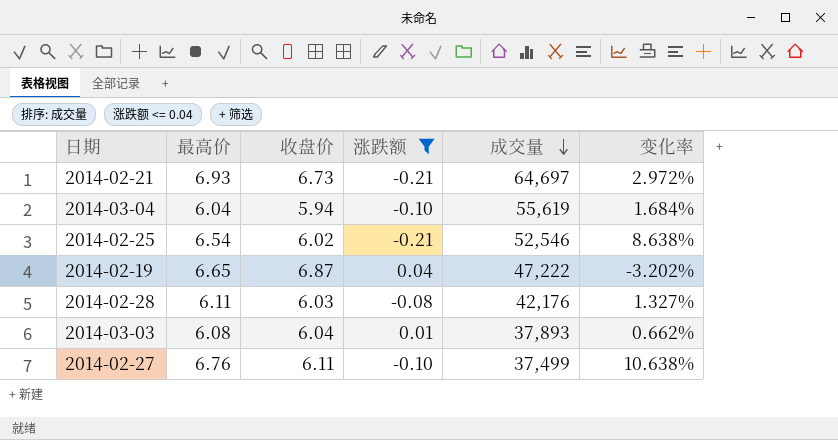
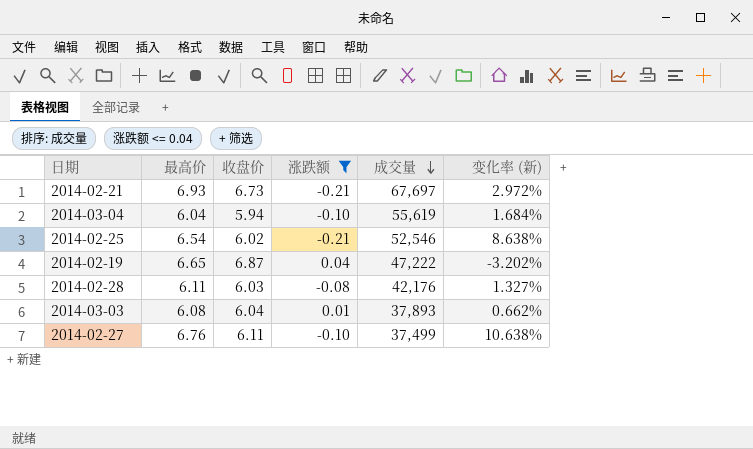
column name: 变化率 -> 变化率 (新)
2014-02-21 | 成交量: 64,697 -> 67,697

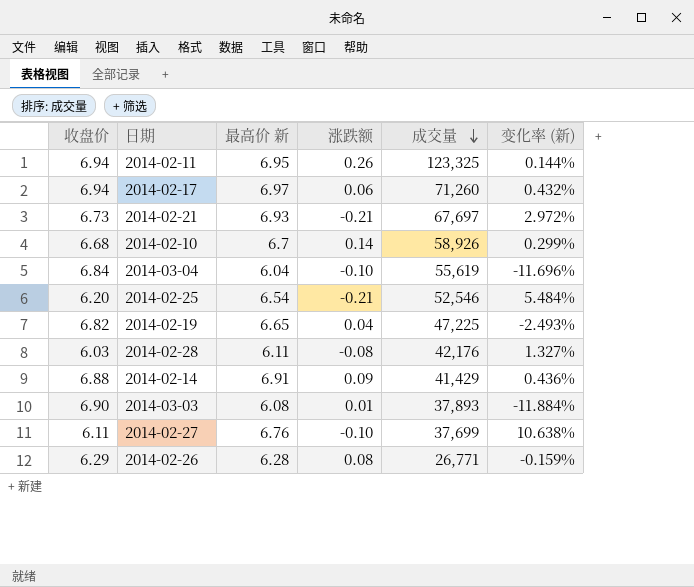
filter: 涨跌额 <= 0.04 -> none
column 收盘价 | position: 3 -> 1
column name: 最高价 -> 最高价 新
2014-03-04 | 收盘价: 5.94 -> 6.84
2014-03-04 | 变化率 (新): 1.684% -> -11.696%
2014-02-25 | 收盘价: 6.02 -> 6.20
2014-02-25 | 变化率 (新): 8.638% -> 5.484%
2014-02-19 | 收盘价: 6.87 -> 6.82
2014-02-19 | 成交量: 47,222 -> 47,225
2014-02-19 | 变化率 (新): -3.202% -> -2.493%
2014-03-03 | 收盘价: 6.04 -> 6.90
2014-03-03 | 变化率 (新): 0.662% -> -11.884%
2014-02-27 | 成交量: 37,499 -> 37,699

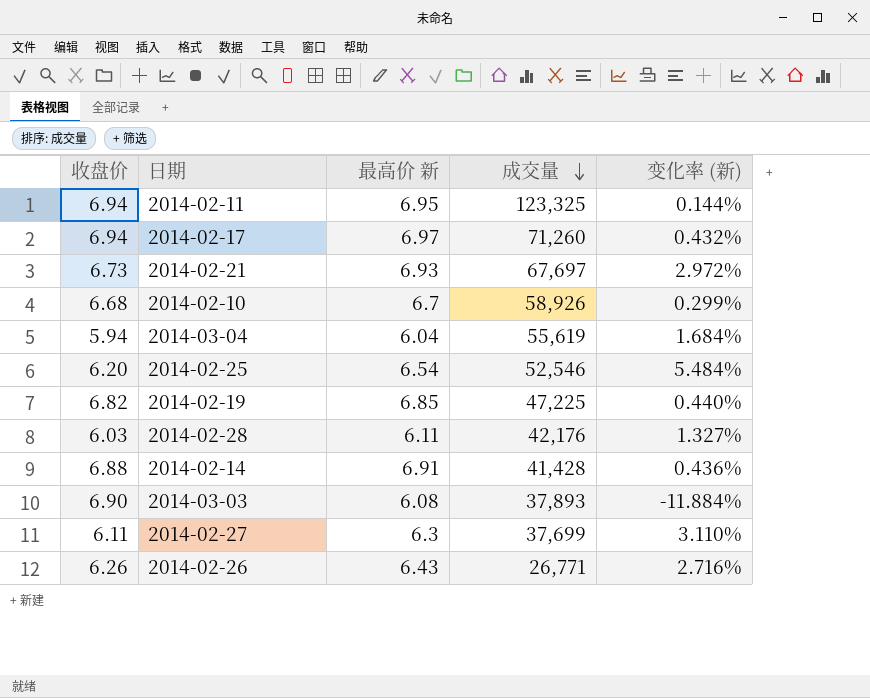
column 涨跌额 | position: 4 -> none
2014-03-04 | 收盘价: 6.84 -> 5.94
2014-03-04 | 变化率 (新): -11.696% -> 1.684%
2014-02-19 | 最高价 新: 6.65 -> 6.85
2014-02-19 | 变化率 (新): -2.493% -> 0.440%
2014-02-14 | 成交量: 41,429 -> 41,428
2014-02-27 | 最高价 新: 6.76 -> 6.3
2014-02-27 | 变化率 (新): 10.638% -> 3.110%
2014-02-26 | 收盘价: 6.29 -> 6.26
2014-02-26 | 最高价 新: 6.28 -> 6.43
2014-02-26 | 变化率 (新): -0.159% -> 2.716%

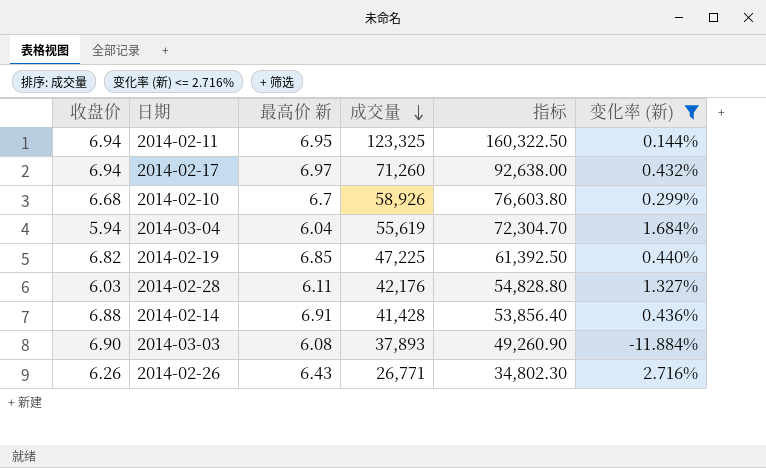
filter: none -> 变化率 (新) <= 2.716%
column 指标 | formula: none -> [成交量] * 1.3

